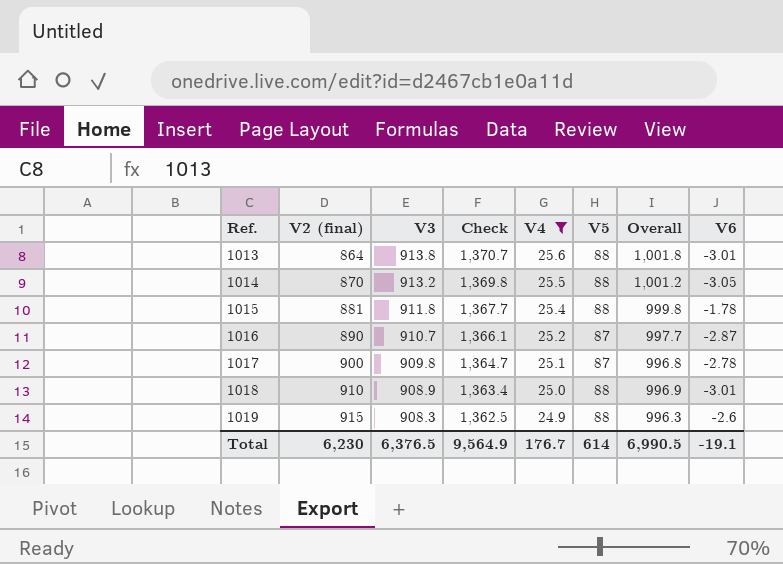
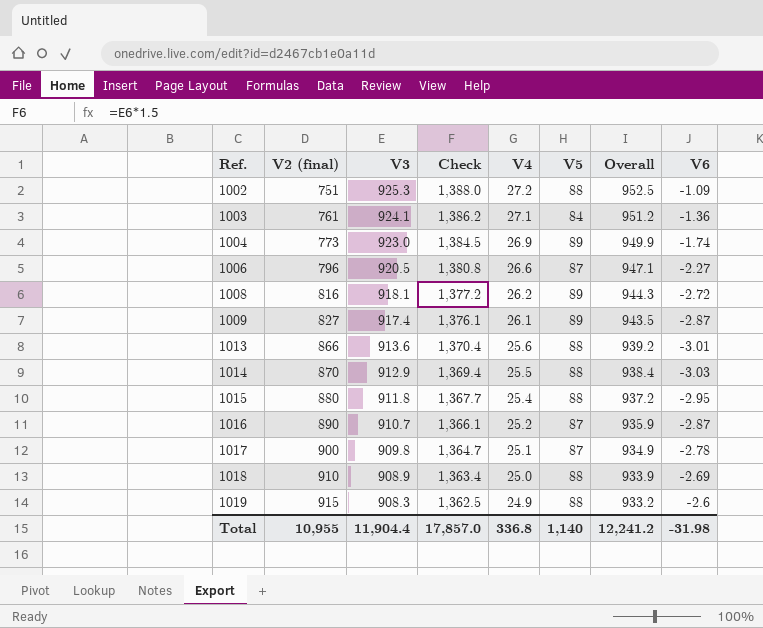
filter: V4 <= 25.6 -> none
column Overall | formula: [V3] + [V5] -> [V3] + [V4]
1013 | V2 (final): 864 -> 866
1013 | V3: 913.8 -> 913.6
1013 | Check: 1,370.7 -> 1,370.4
1014 | V3: 913.2 -> 912.9
1014 | Check: 1,369.8 -> 1,369.4
1014 | V6: -3.05 -> -3.03
1015 | V2 (final): 881 -> 880
1015 | V6: -1.78 -> -2.95
1018 | V6: -3.01 -> -2.69
Total | V2 (final): 6,230 -> 10,955
Total | V3: 6,376.5 -> 11,904.4
Total | Check: 9,564.9 -> 17,857.0
Total | V4: 176.7 -> 336.8
Total | V5: 614 -> 1,140
Total | Overall: 6,990.5 -> 12,241.2
Total | V6: -19.1 -> -31.98

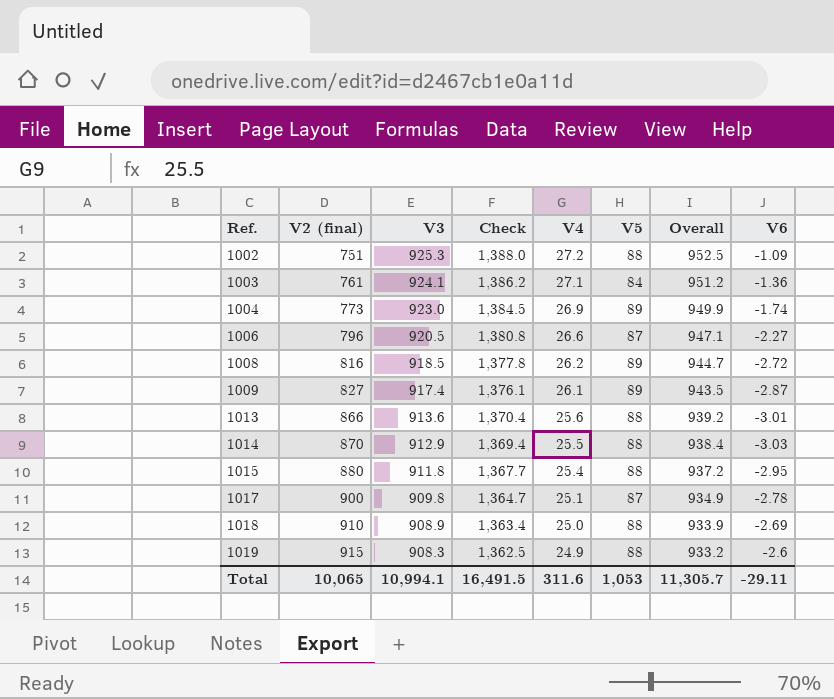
row 1016: 890 | 910.7 | 1,366.1 | 25.2 | 87 | 935.9 | -2.87 -> none
1008 | V3: 918.1 -> 918.5
1008 | Check: 1,377.2 -> 1,377.8
1008 | Overall: 944.3 -> 944.7
Total | V2 (final): 10,955 -> 10,065
Total | V3: 11,904.4 -> 10,994.1
Total | Check: 17,857.0 -> 16,491.5
Total | V4: 336.8 -> 311.6
Total | V5: 1,140 -> 1,053
Total | Overall: 12,241.2 -> 11,305.7
Total | V6: -31.98 -> -29.11

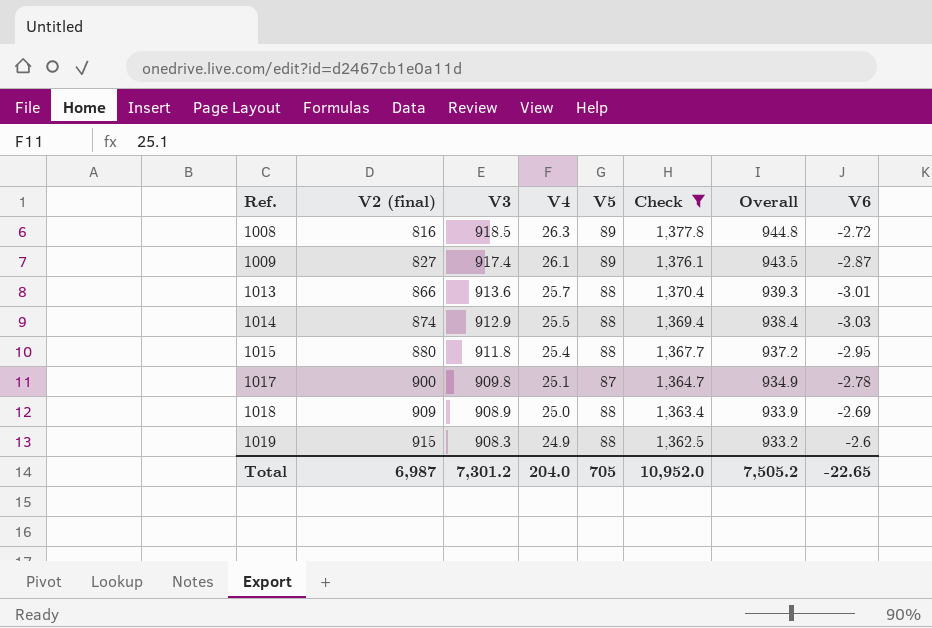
filter: none -> Check <= 1,377.8
column Check | position: 4 -> 6
1008 | V4: 26.2 -> 26.3
1008 | Overall: 944.7 -> 944.8
1013 | V4: 25.6 -> 25.7
1013 | Overall: 939.2 -> 939.3
1014 | V2 (final): 870 -> 874
1018 | V2 (final): 910 -> 909
Total | V2 (final): 10,065 -> 6,987
Total | V3: 10,994.1 -> 7,301.2
Total | V4: 311.6 -> 204.0
Total | V5: 1,053 -> 705
Total | Check: 16,491.5 -> 10,952.0
Total | Overall: 11,305.7 -> 7,505.2
Total | V6: -29.11 -> -22.65

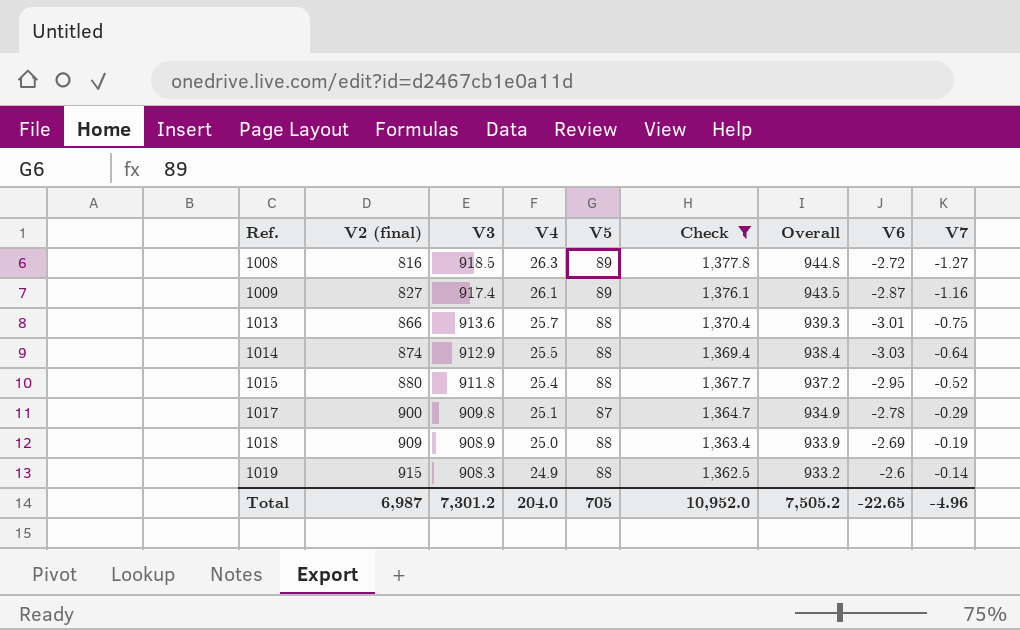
column V7 | position: none -> 9

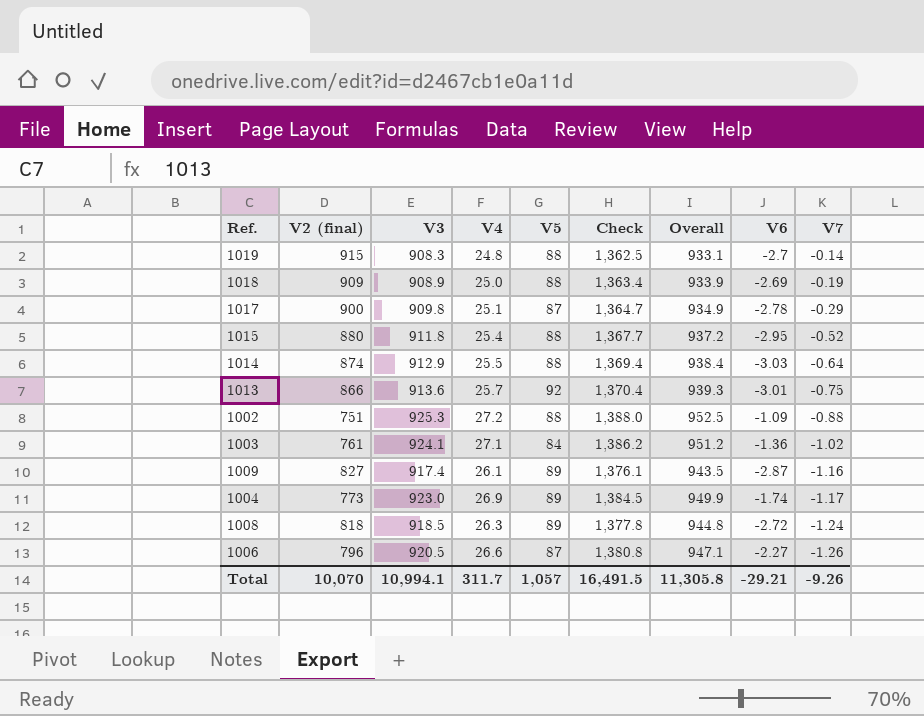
filter: Check <= 1,377.8 -> none
row order: Ref. ascending -> V7 descending
1019 | V4: 24.9 -> 24.8
1019 | Overall: 933.2 -> 933.1
1019 | V6: -2.6 -> -2.7
1013 | V5: 88 -> 92
1008 | V2 (final): 816 -> 818
1008 | V7: -1.27 -> -1.24
Total | V2 (final): 6,987 -> 10,070
Total | V3: 7,301.2 -> 10,994.1
Total | V4: 204.0 -> 311.7
Total | V5: 705 -> 1,057
Total | Check: 10,952.0 -> 16,491.5
Total | Overall: 7,505.2 -> 11,305.8
Total | V6: -22.65 -> -29.21
Total | V7: -4.96 -> -9.26

